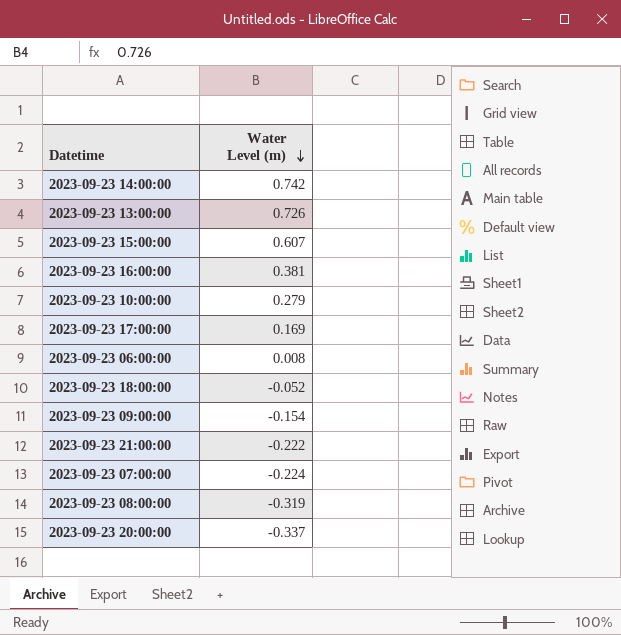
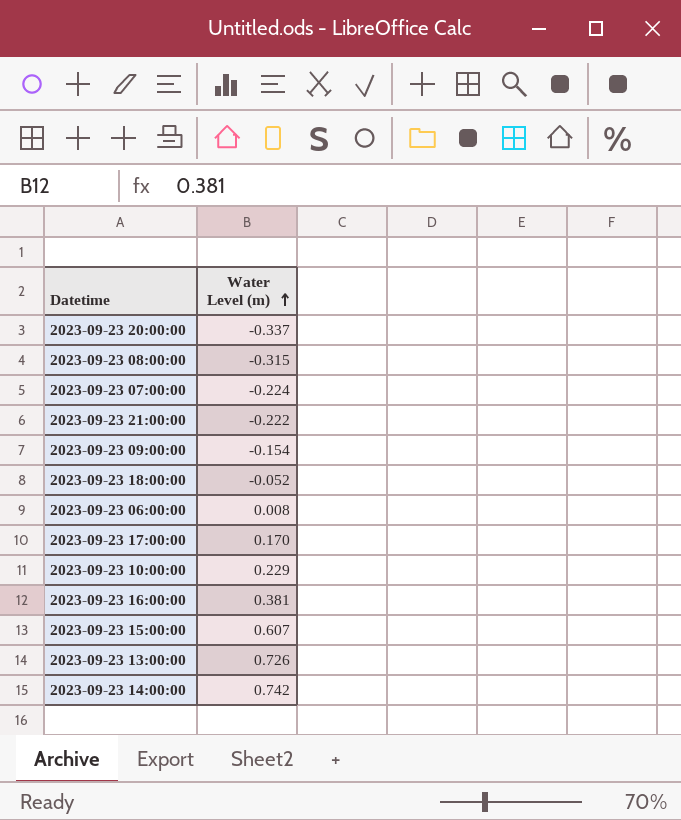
row order: Water Level (m) descending -> Water Level (m) ascending
2023-09-23 08:00:00 | Water Level (m): -0.319 -> -0.315
2023-09-23 17:00:00 | Water Level (m): 0.169 -> 0.170
2023-09-23 10:00:00 | Water Level (m): 0.279 -> 0.229

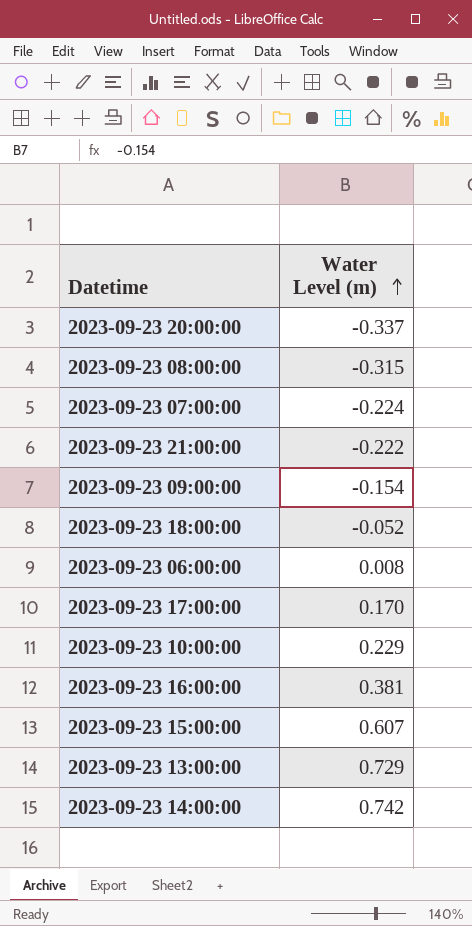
2023-09-23 13:00:00 | Water Level (m): 0.726 -> 0.729

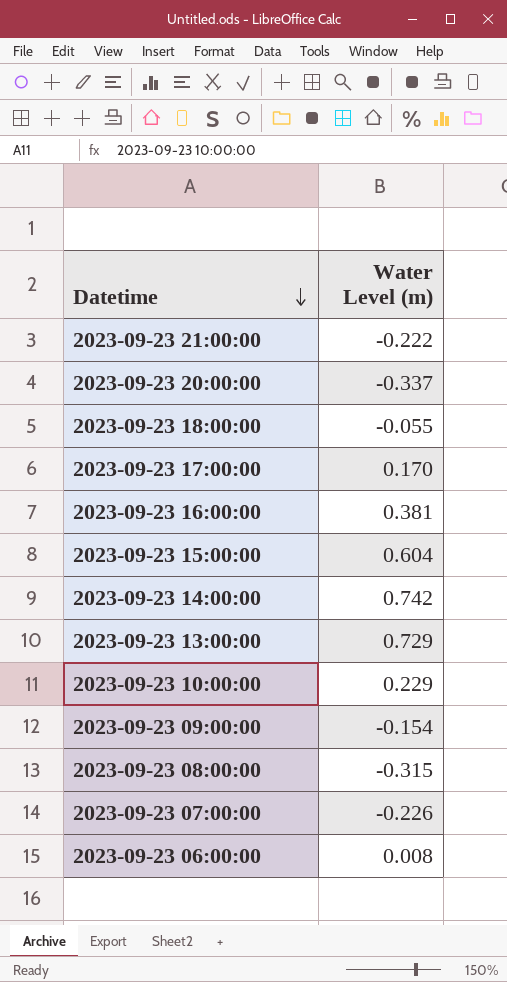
row order: Water Level (m) ascending -> Datetime descending
2023-09-23 18:00:00 | Water Level (m): -0.052 -> -0.055
2023-09-23 15:00:00 | Water Level (m): 0.607 -> 0.604
2023-09-23 07:00:00 | Water Level (m): -0.224 -> -0.226

